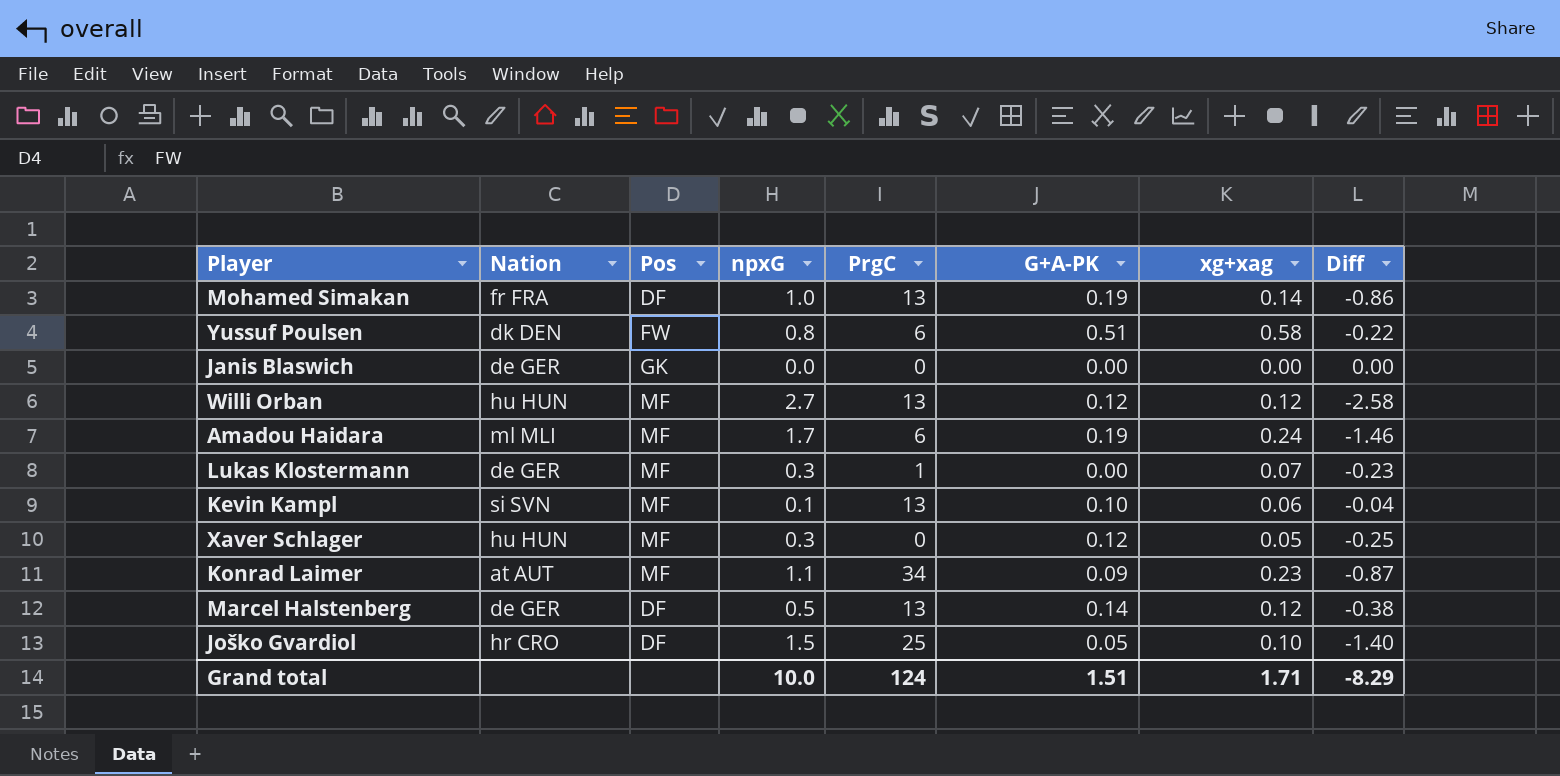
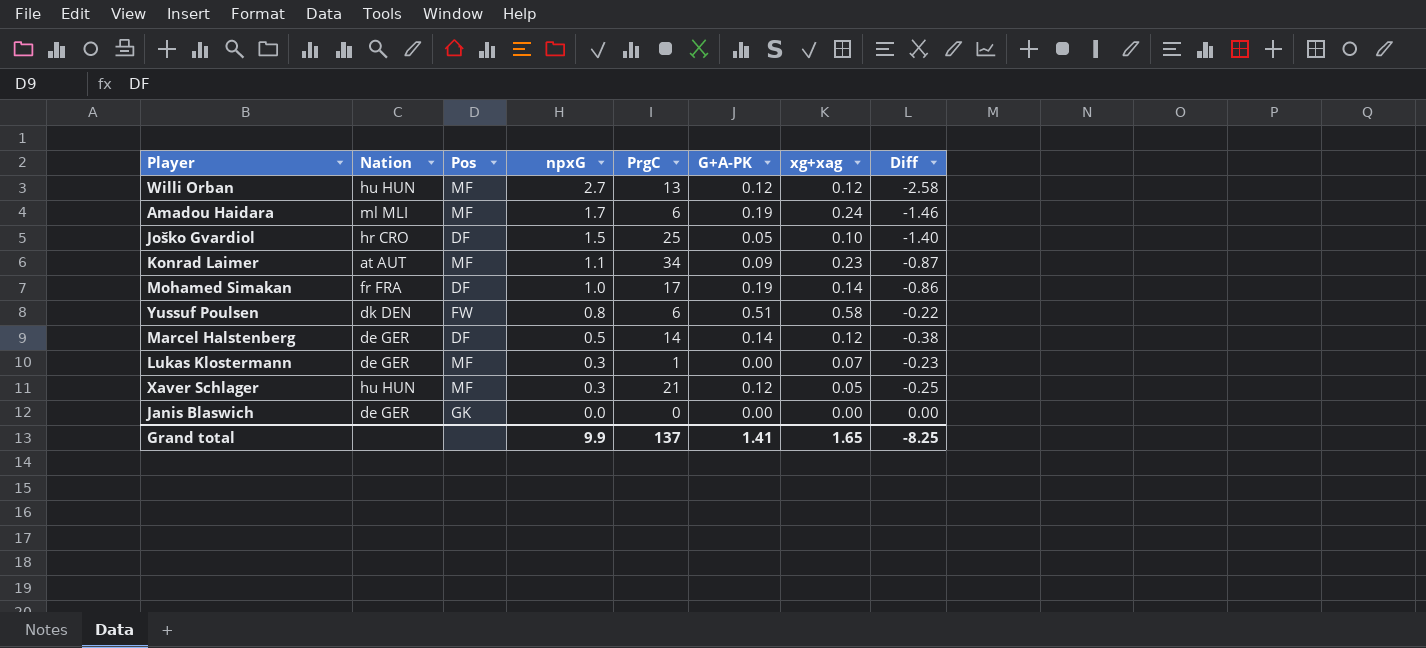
row order: none -> npxG descending
row Kevin Kampl: si SVN | MF | 0.1 | 13 | 0.10 | 0.06 | -0.04 -> none
Mohamed Simakan | PrgC: 13 -> 17
Marcel Halstenberg | PrgC: 13 -> 14
Xaver Schlager | PrgC: 0 -> 21
Grand total | npxG: 10.0 -> 9.9
Grand total | PrgC: 124 -> 137
Grand total | G+A-PK: 1.51 -> 1.41
Grand total | xg+xag: 1.71 -> 1.65
Grand total | Diff: -8.29 -> -8.25

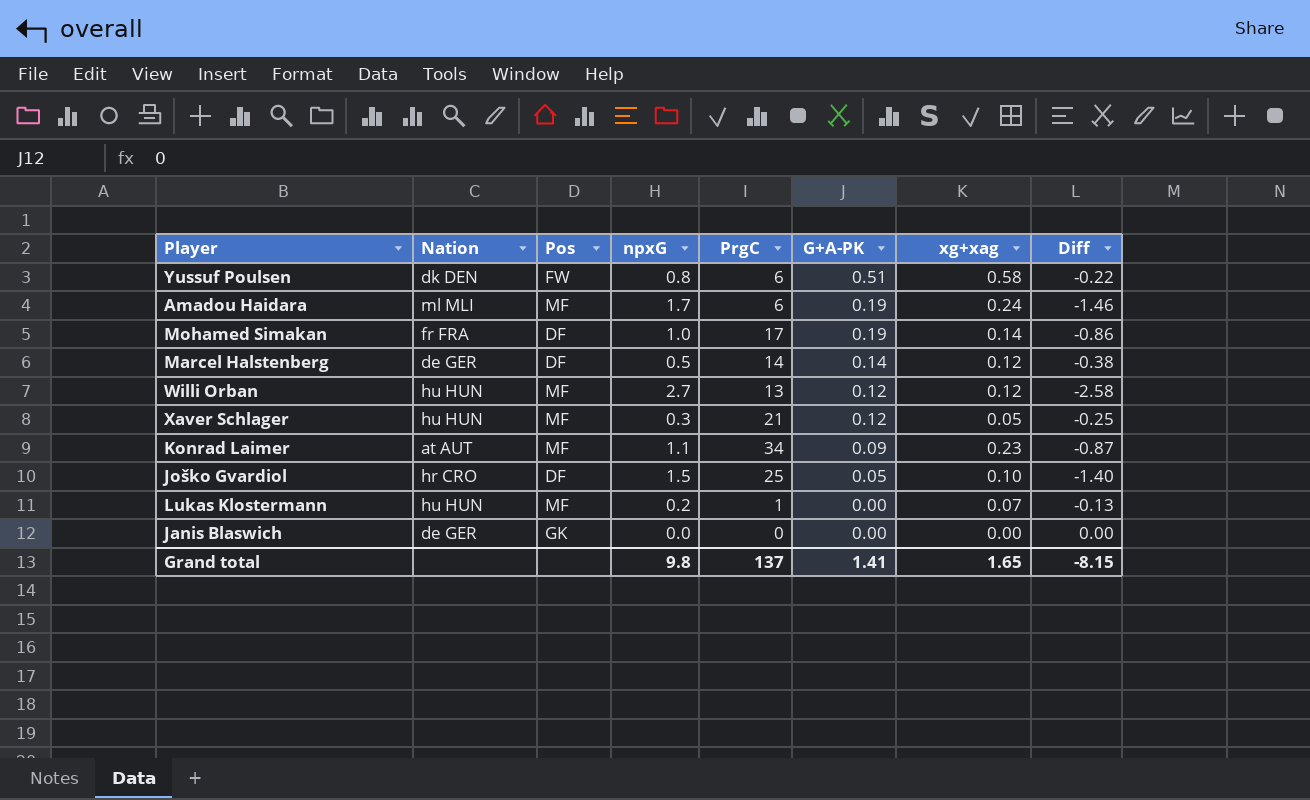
row order: npxG descending -> G+A-PK descending
Lukas Klostermann | Nation: de GER -> hu HUN
Lukas Klostermann | npxG: 0.3 -> 0.2
Lukas Klostermann | Diff: -0.23 -> -0.13
Grand total | npxG: 9.9 -> 9.8
Grand total | Diff: -8.25 -> -8.15

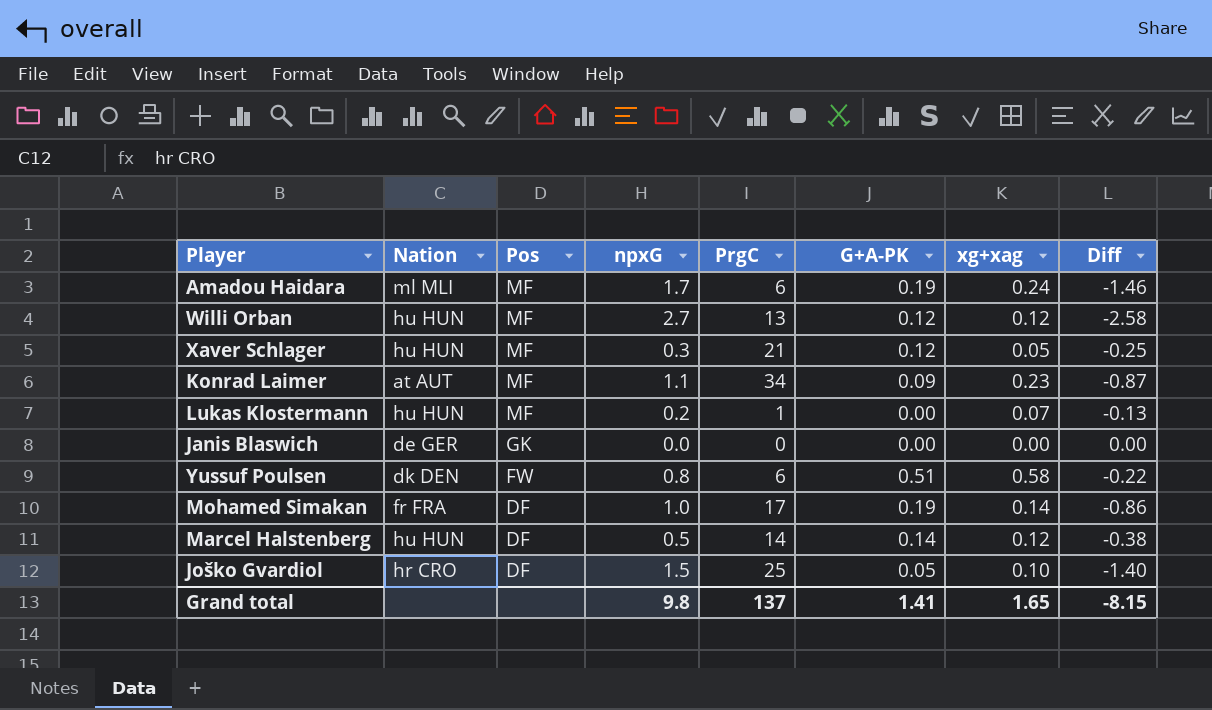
row order: G+A-PK descending -> Pos descending
Marcel Halstenberg | Nation: de GER -> hu HUN

